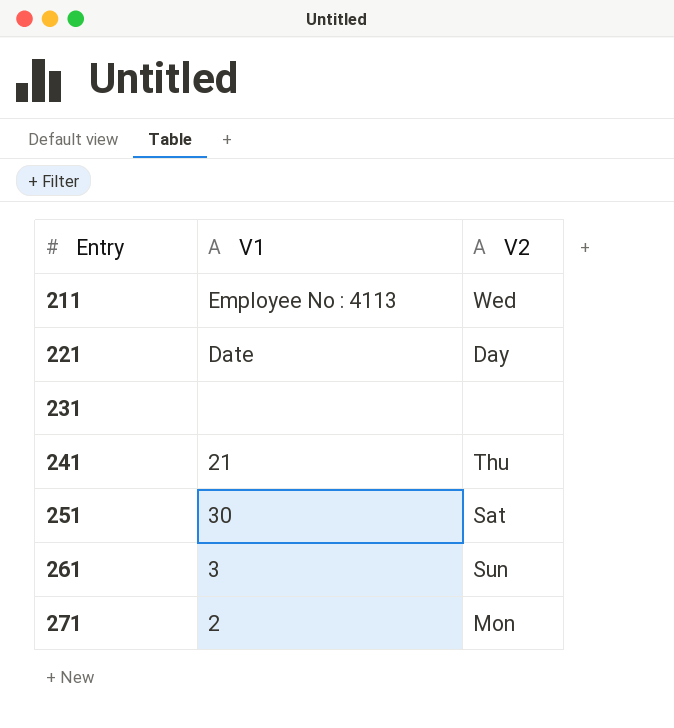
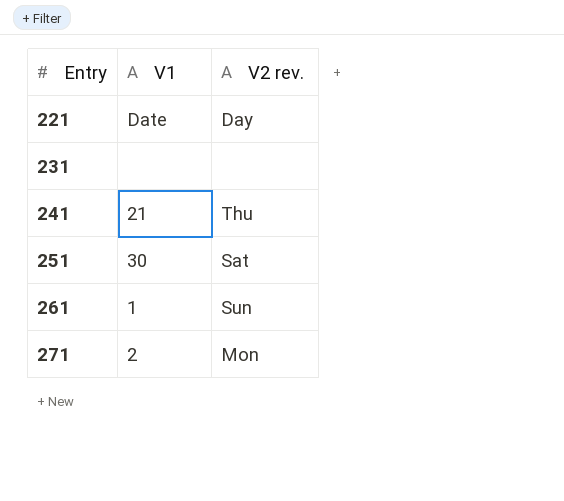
column name: V2 -> V2 rev.
row 211: Employee No : 4113 | Wed -> none
261 | V1: 3 -> 1

